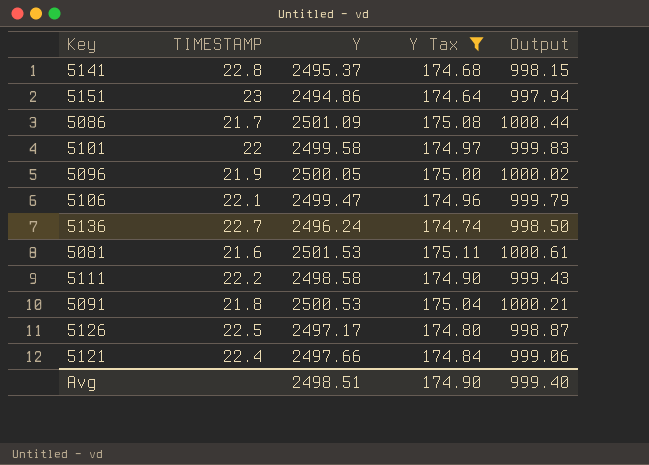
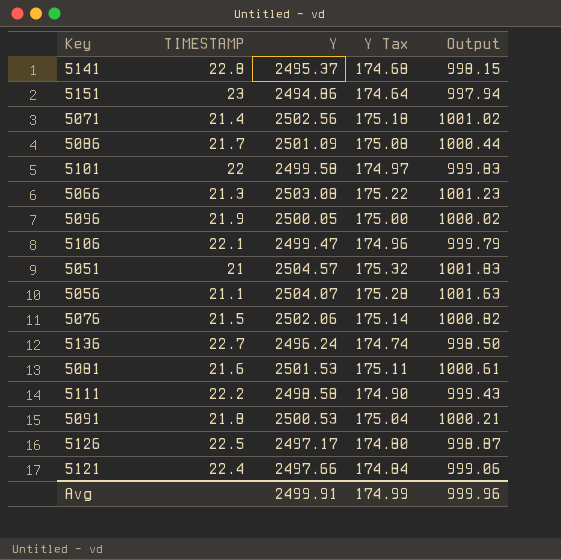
filter: Y Tax <= 175.11 -> none
Avg | Y: 2498.51 -> 2499.91
Avg | Y Tax: 174.90 -> 174.99
Avg | Output: 999.40 -> 999.96

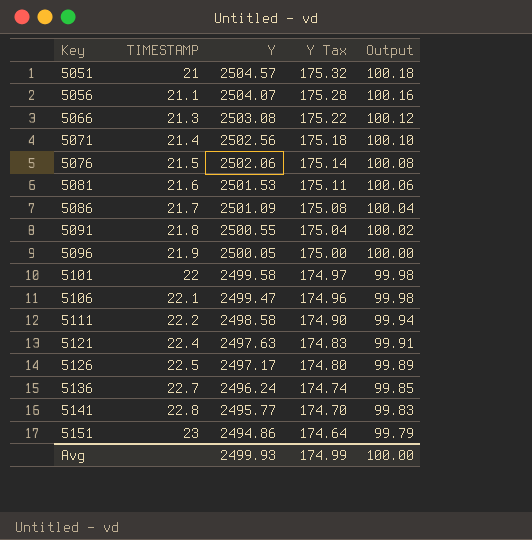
row order: none -> Key ascending
column Output | formula: [Y] * 0.4 -> [Y] * 0.04
5091 | Y: 2500.53 -> 2500.55
5121 | Y: 2497.66 -> 2497.63
5121 | Y Tax: 174.84 -> 174.83
5141 | Y: 2495.37 -> 2495.77
5141 | Y Tax: 174.68 -> 174.70
Avg | Y: 2499.91 -> 2499.93
Avg | Output: 999.96 -> 100.00

